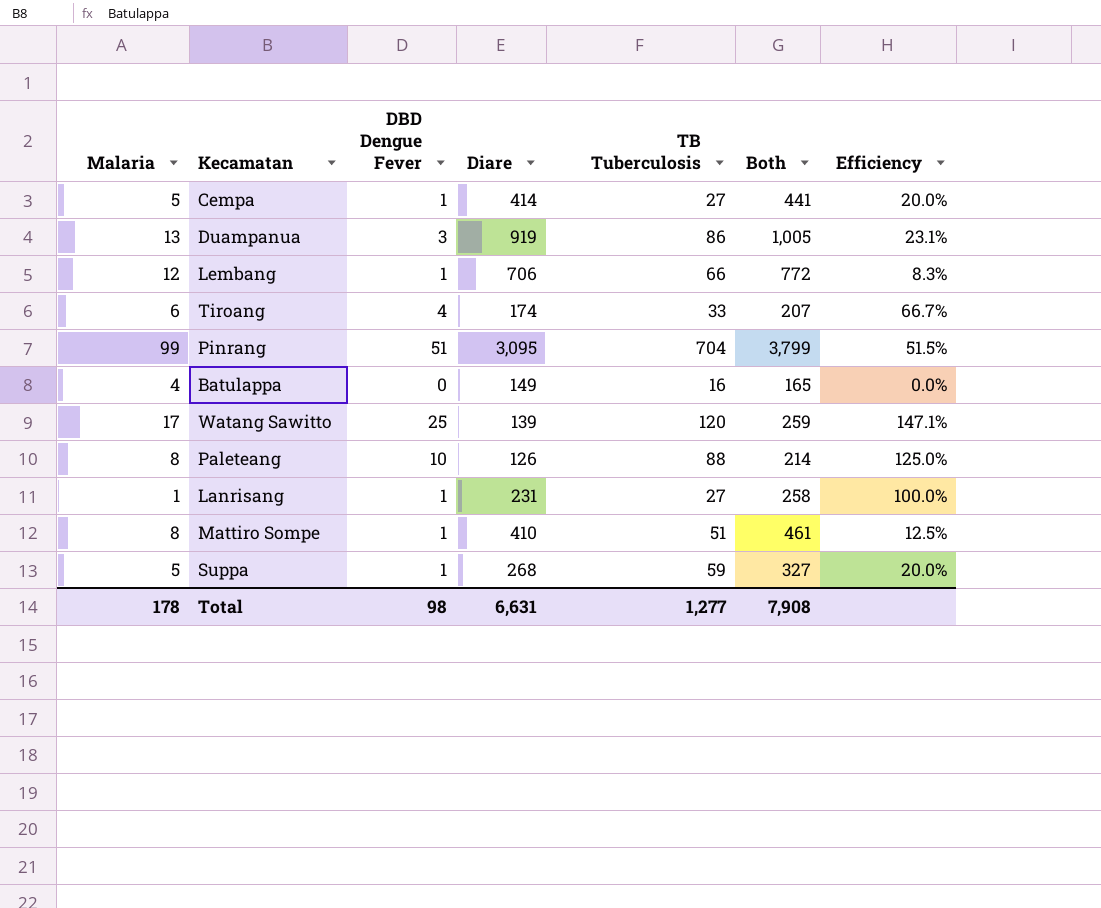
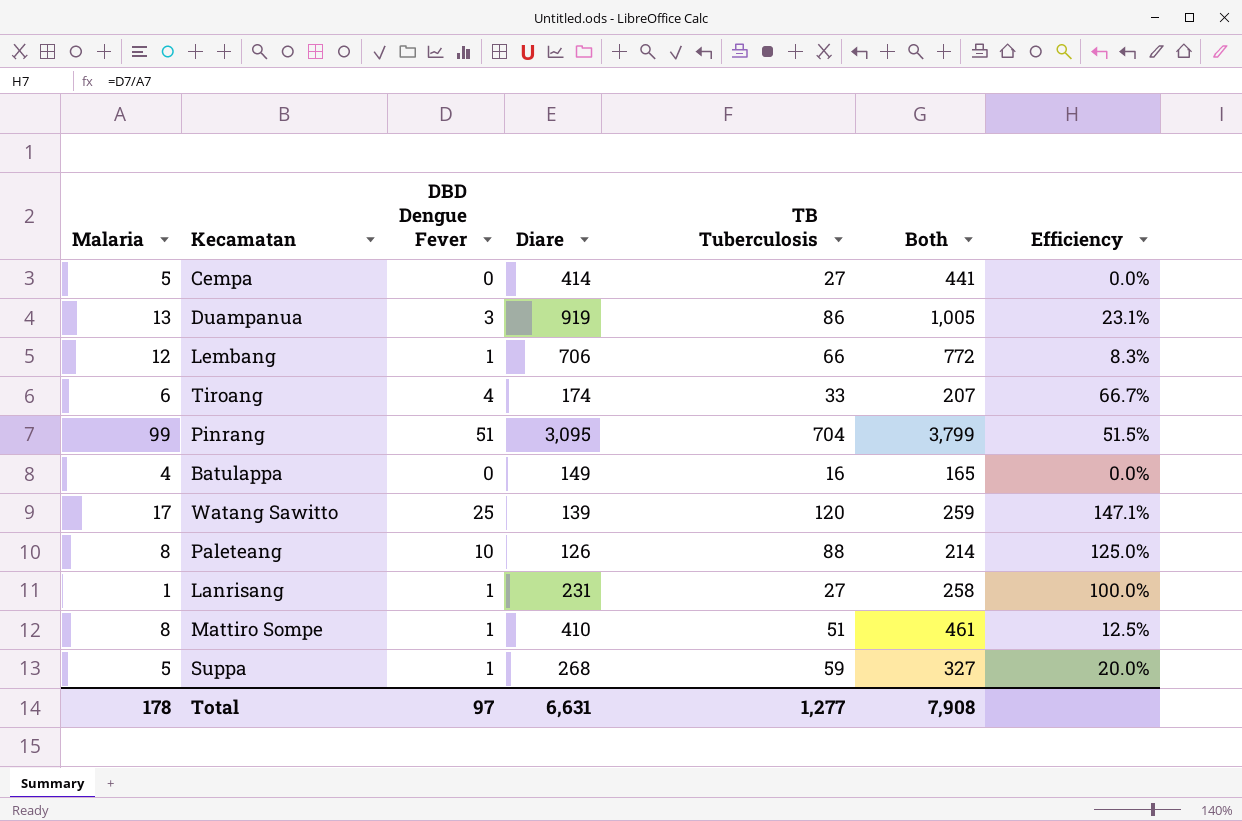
Cempa | DBD Dengue Fever: 1 -> 0
Cempa | Efficiency: 20.0% -> 0.0%
Total | DBD Dengue Fever: 98 -> 97

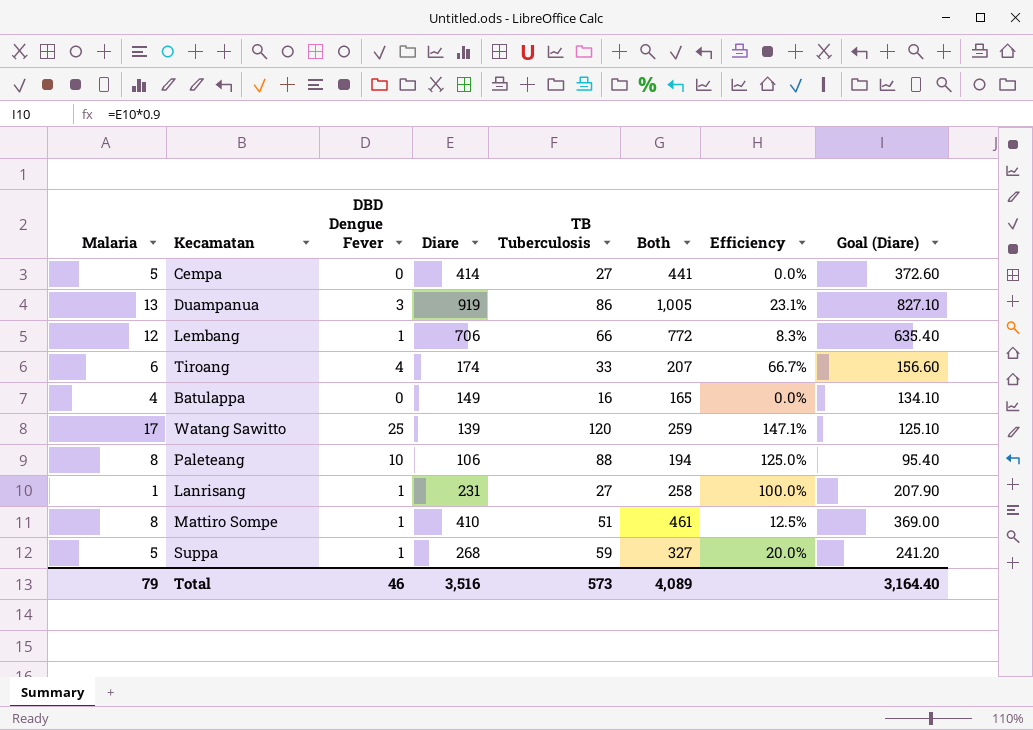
column Goal (Diare) | formula: none -> [Diare] * 0.9
row Pinrang: 99 | 51 | 3,095 | 704 | 3,799 | 51.5% -> none
Paleteang | Diare: 126 -> 106
Paleteang | Both: 214 -> 194
Total | Malaria: 178 -> 79
Total | DBD Dengue Fever: 97 -> 46
Total | Diare: 6,631 -> 3,516
Total | TB Tuberculosis: 1,277 -> 573
Total | Both: 7,908 -> 4,089

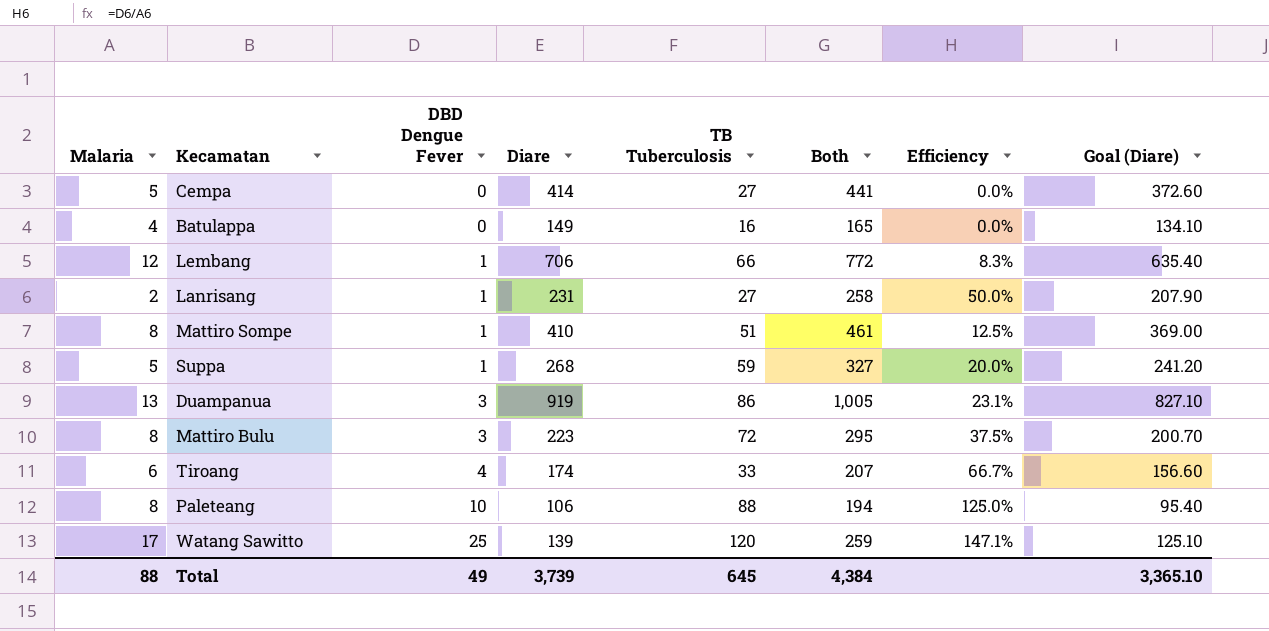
row order: none -> DBD Dengue Fever ascending
Lanrisang | Malaria: 1 -> 2
Lanrisang | Efficiency: 100.0% -> 50.0%
row Mattiro Bulu: none -> 8 | 3 | 223 | 72 | 295 | 37.5% | 200.70
Total | Malaria: 79 -> 88
Total | DBD Dengue Fever: 46 -> 49
Total | Diare: 3,516 -> 3,739
Total | TB Tuberculosis: 573 -> 645
Total | Both: 4,089 -> 4,384
Total | Goal (Diare): 3,164.40 -> 3,365.10

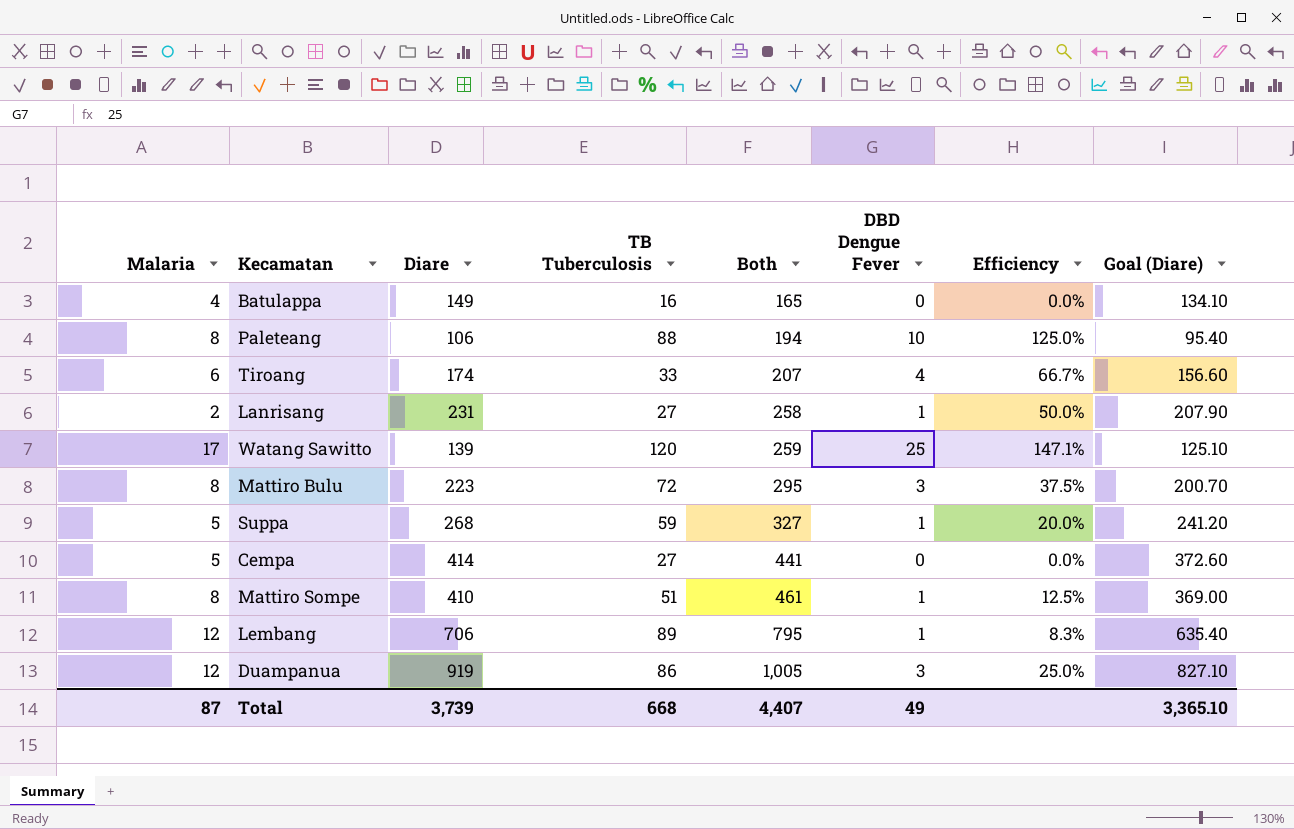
row order: DBD Dengue Fever ascending -> Both ascending
column DBD Dengue Fever | position: 3 -> 6
Lembang | TB Tuberculosis: 66 -> 89
Lembang | Both: 772 -> 795
Duampanua | Malaria: 13 -> 12
Duampanua | Efficiency: 23.1% -> 25.0%
Total | Malaria: 88 -> 87
Total | TB Tuberculosis: 645 -> 668
Total | Both: 4,384 -> 4,407

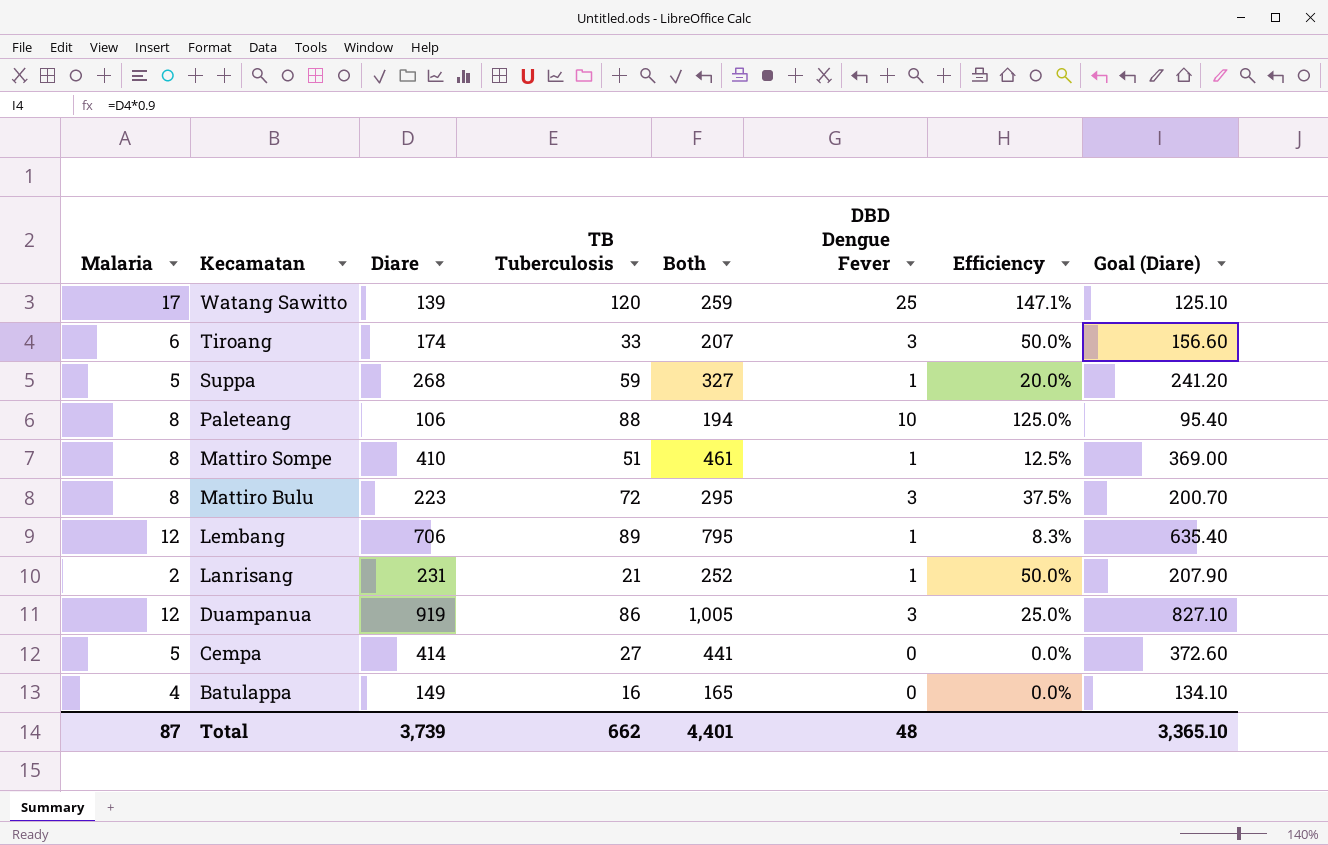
row order: Both ascending -> Kecamatan descending
Tiroang | DBD Dengue Fever: 4 -> 3
Tiroang | Efficiency: 66.7% -> 50.0%
Lanrisang | TB Tuberculosis: 27 -> 21
Lanrisang | Both: 258 -> 252
Total | TB Tuberculosis: 668 -> 662
Total | Both: 4,407 -> 4,401
Total | DBD Dengue Fever: 49 -> 48

